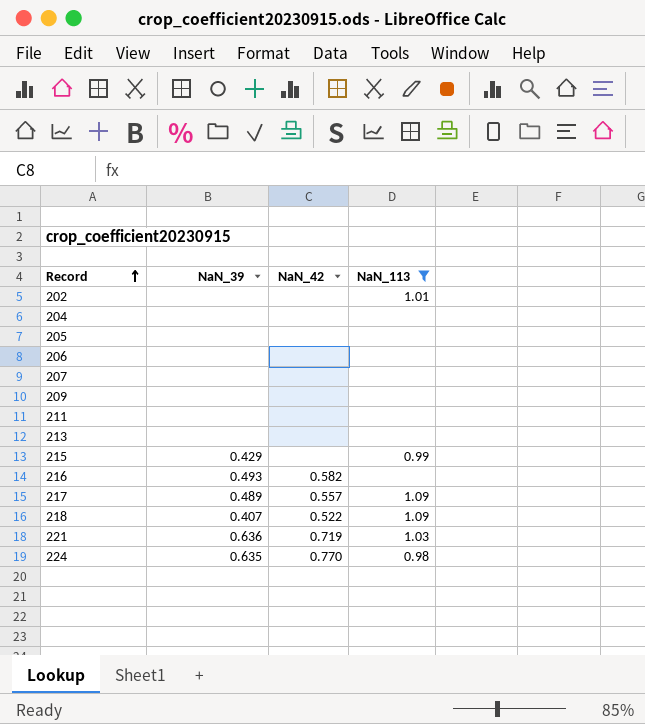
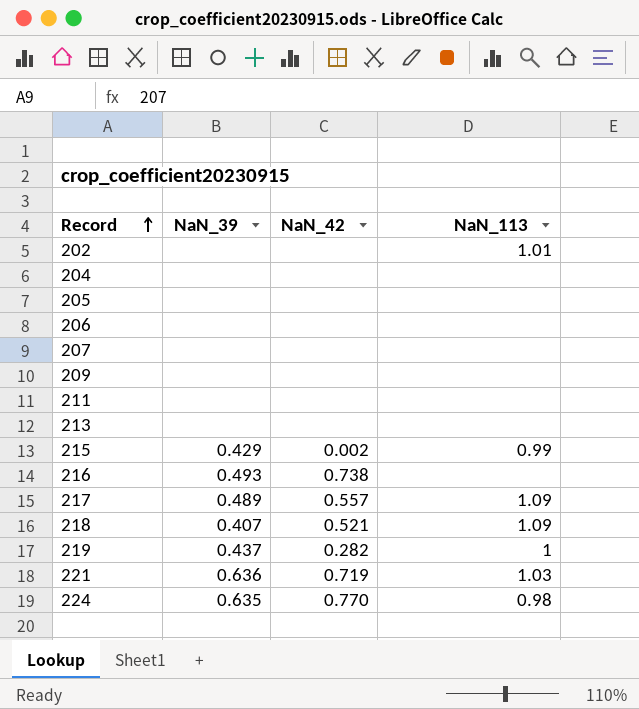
filter: NaN_113 != 1 -> none
215 | NaN_42: none -> 0.002
216 | NaN_42: 0.582 -> 0.738
218 | NaN_42: 0.522 -> 0.521

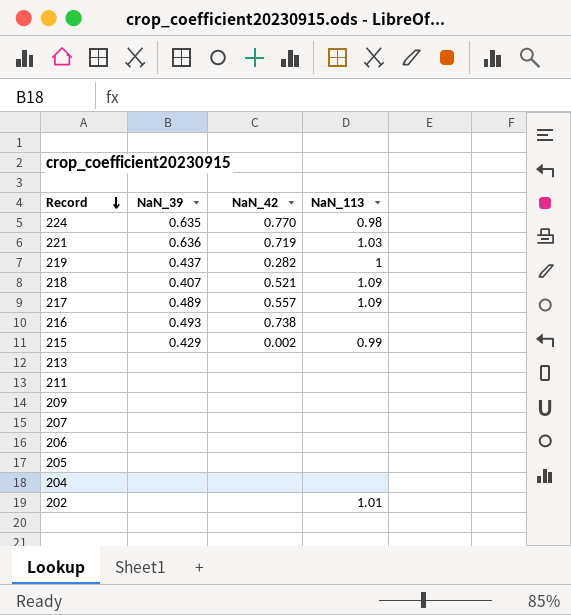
row order: Record ascending -> Record descending

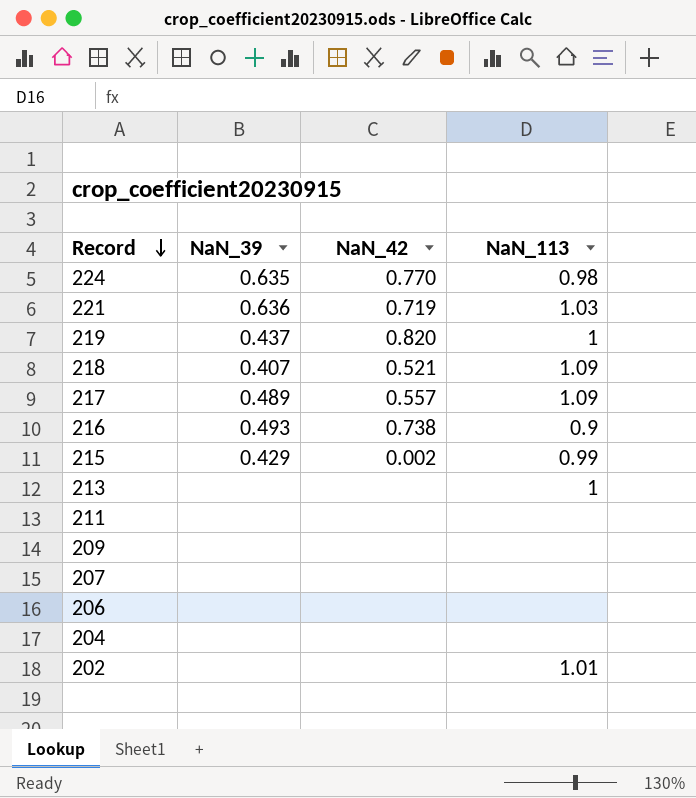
row 205: none | none | none -> none
219 | NaN_42: 0.282 -> 0.820
216 | NaN_113: none -> 0.9
213 | NaN_113: none -> 1

